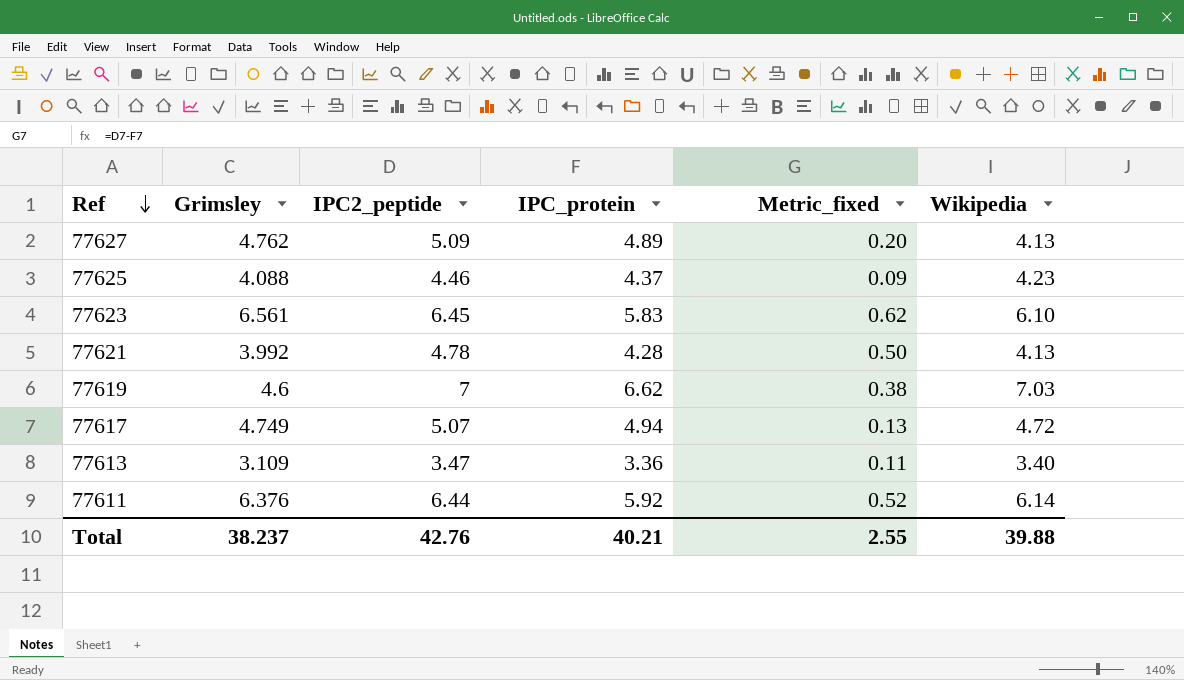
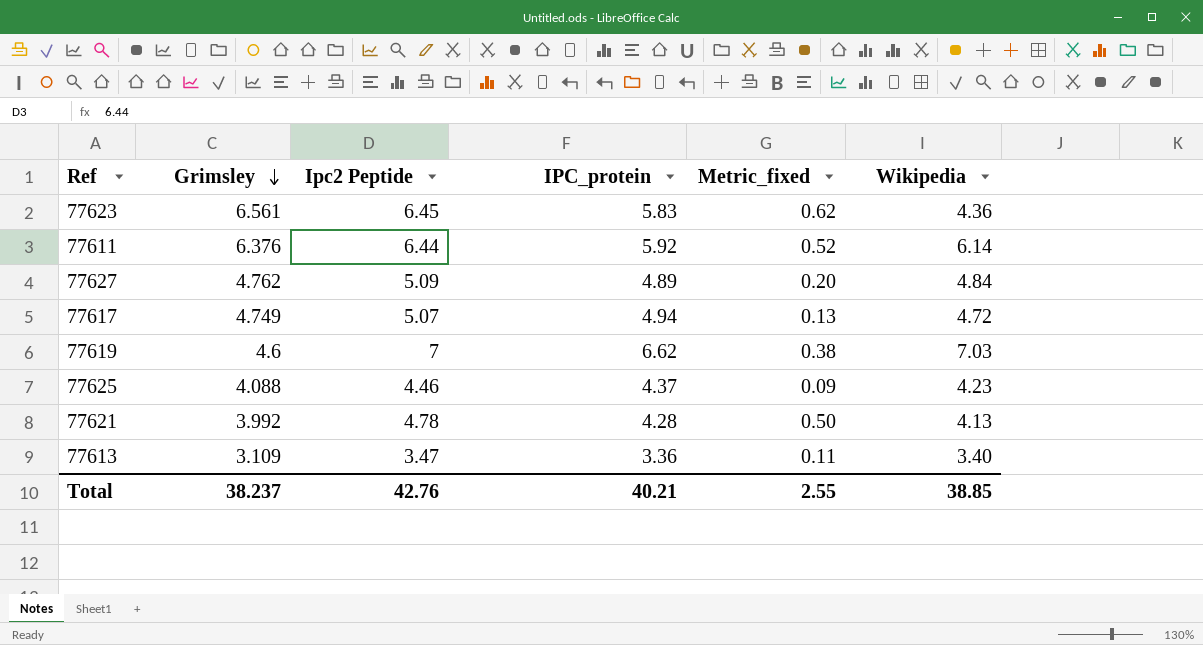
row order: Ref descending -> Grimsley descending
column name: IPC2_peptide -> Ipc2 Peptide
77623 | Wikipedia: 6.10 -> 4.36
77627 | Wikipedia: 4.13 -> 4.84
Total | Wikipedia: 39.88 -> 38.85

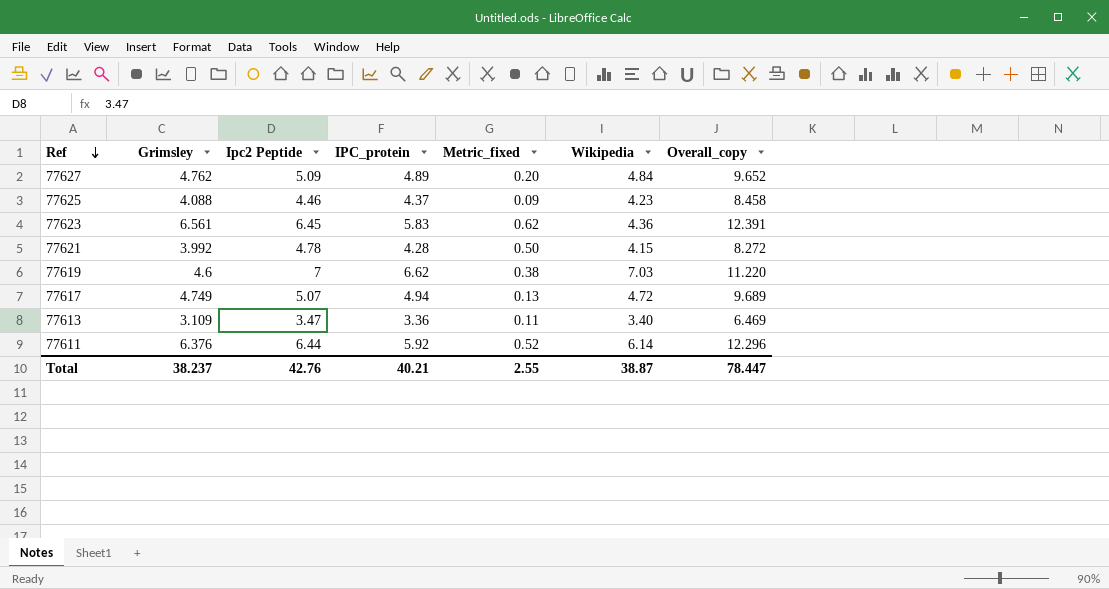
row order: Grimsley descending -> Ref descending
column Overall_copy | formula: none -> [Grimsley] + [IPC_protein]
77621 | Wikipedia: 4.13 -> 4.15
Total | Wikipedia: 38.85 -> 38.87

